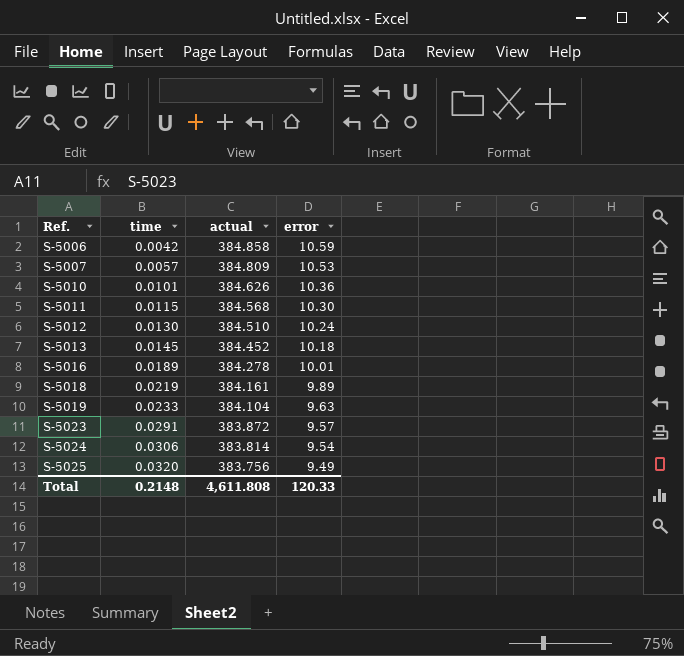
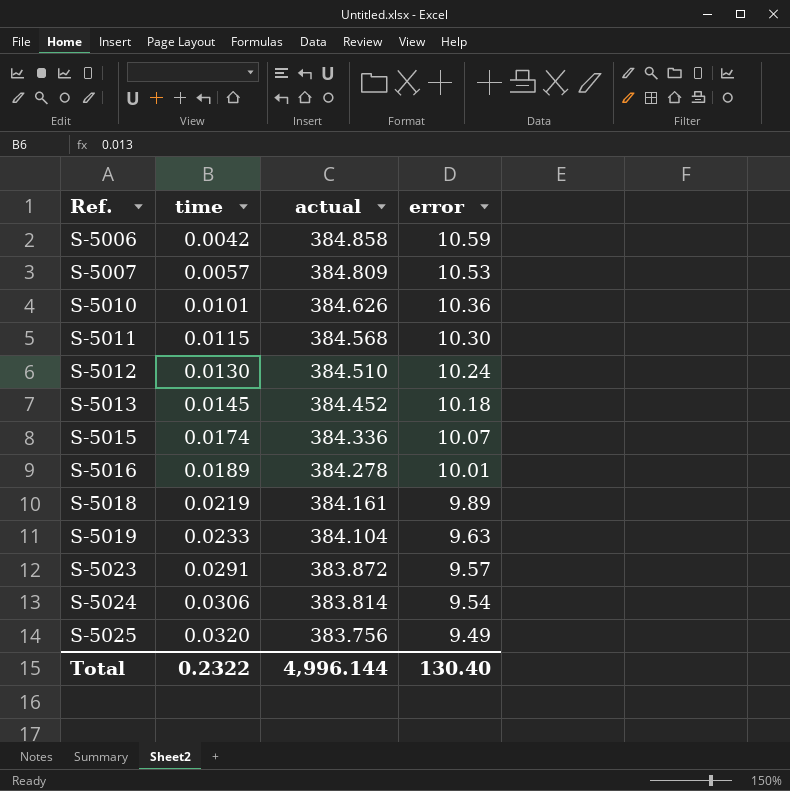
row S-5015: none -> 0.0174 | 384.336 | 10.07
Total | time: 0.2148 -> 0.2322
Total | actual: 4,611.808 -> 4,996.144
Total | error: 120.33 -> 130.40

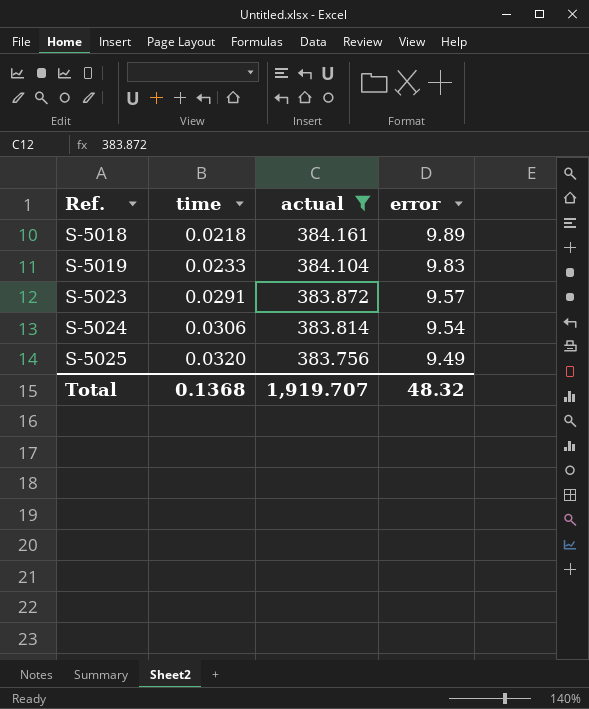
filter: none -> actual <= 384.161
S-5018 | time: 0.0219 -> 0.0218
S-5019 | error: 9.63 -> 9.83
Total | time: 0.2322 -> 0.1368
Total | actual: 4,996.144 -> 1,919.707
Total | error: 130.40 -> 48.32

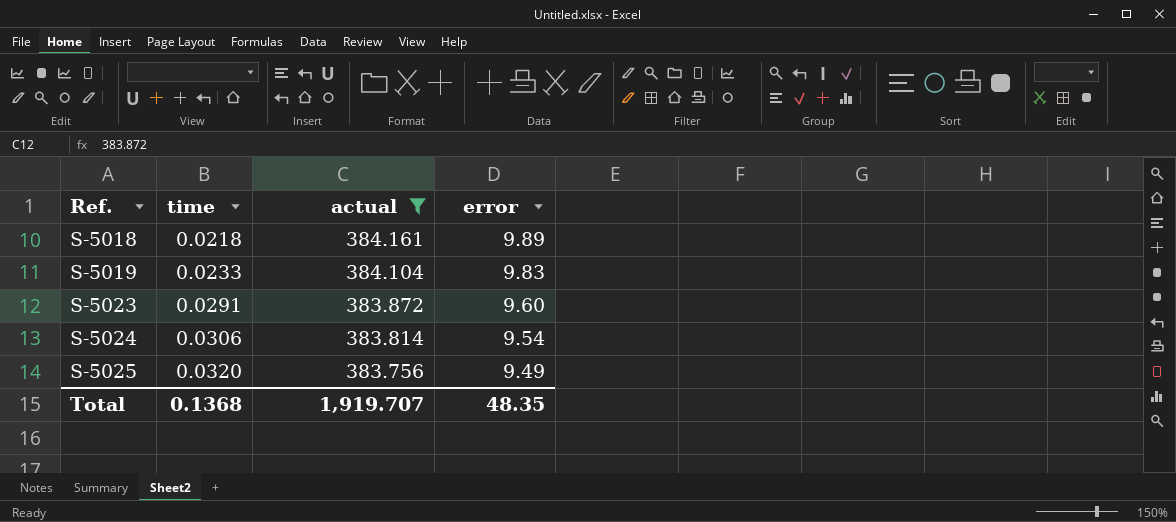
S-5023 | error: 9.57 -> 9.60
Total | error: 48.32 -> 48.35

